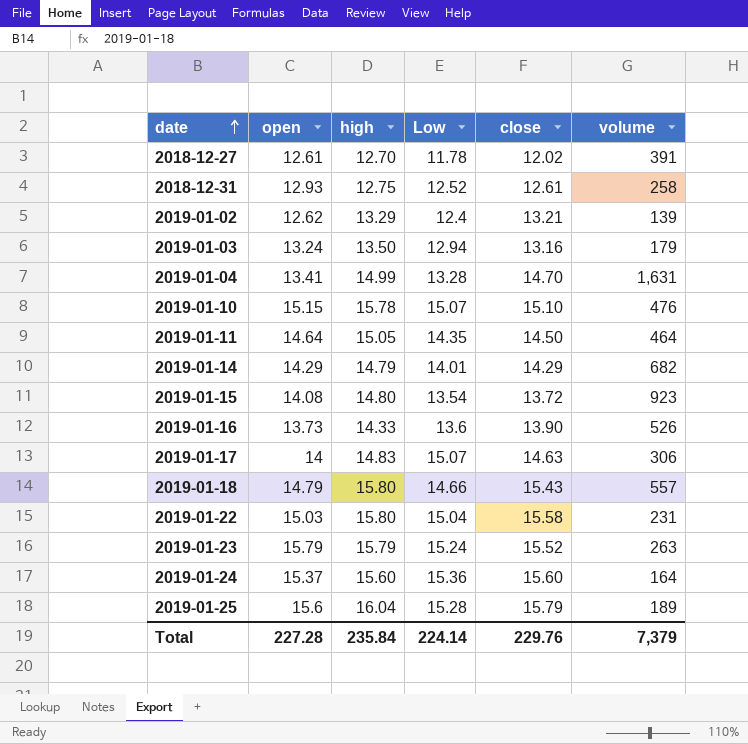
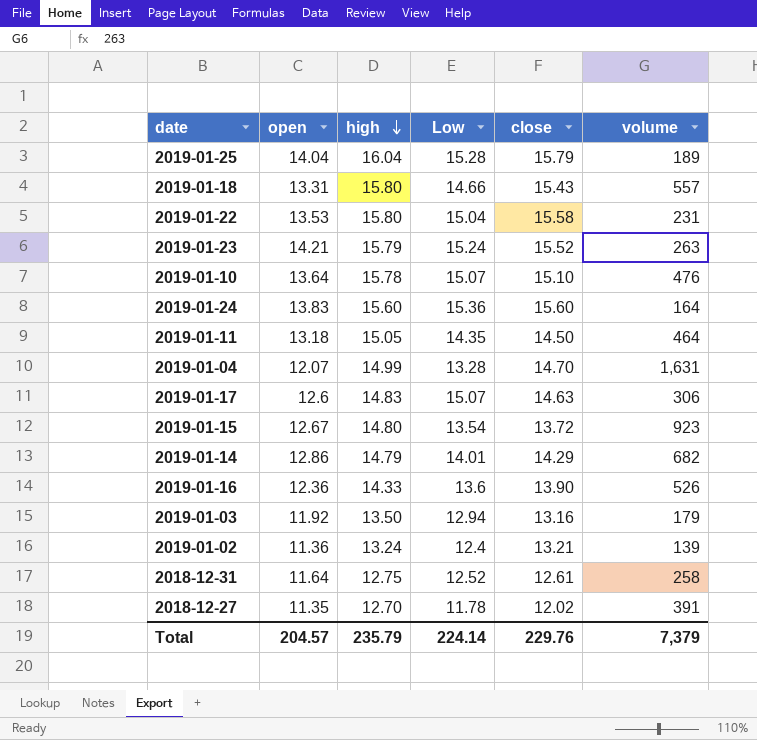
row order: date ascending -> high descending
2019-01-25 | open: 15.6 -> 14.04
2019-01-18 | open: 14.79 -> 13.31
2019-01-22 | open: 15.03 -> 13.53
2019-01-23 | open: 15.79 -> 14.21
2019-01-10 | open: 15.15 -> 13.64
2019-01-24 | open: 15.37 -> 13.83
2019-01-11 | open: 14.64 -> 13.18
2019-01-04 | open: 13.41 -> 12.07
2019-01-17 | open: 14 -> 12.6
2019-01-15 | open: 14.08 -> 12.67
2019-01-14 | open: 14.29 -> 12.86
2019-01-16 | open: 13.73 -> 12.36
2019-01-03 | open: 13.24 -> 11.92
2019-01-02 | open: 12.62 -> 11.36
2019-01-02 | high: 13.29 -> 13.24
2018-12-31 | open: 12.93 -> 11.64
2018-12-27 | open: 12.61 -> 11.35
Total | open: 227.28 -> 204.57
Total | high: 235.84 -> 235.79

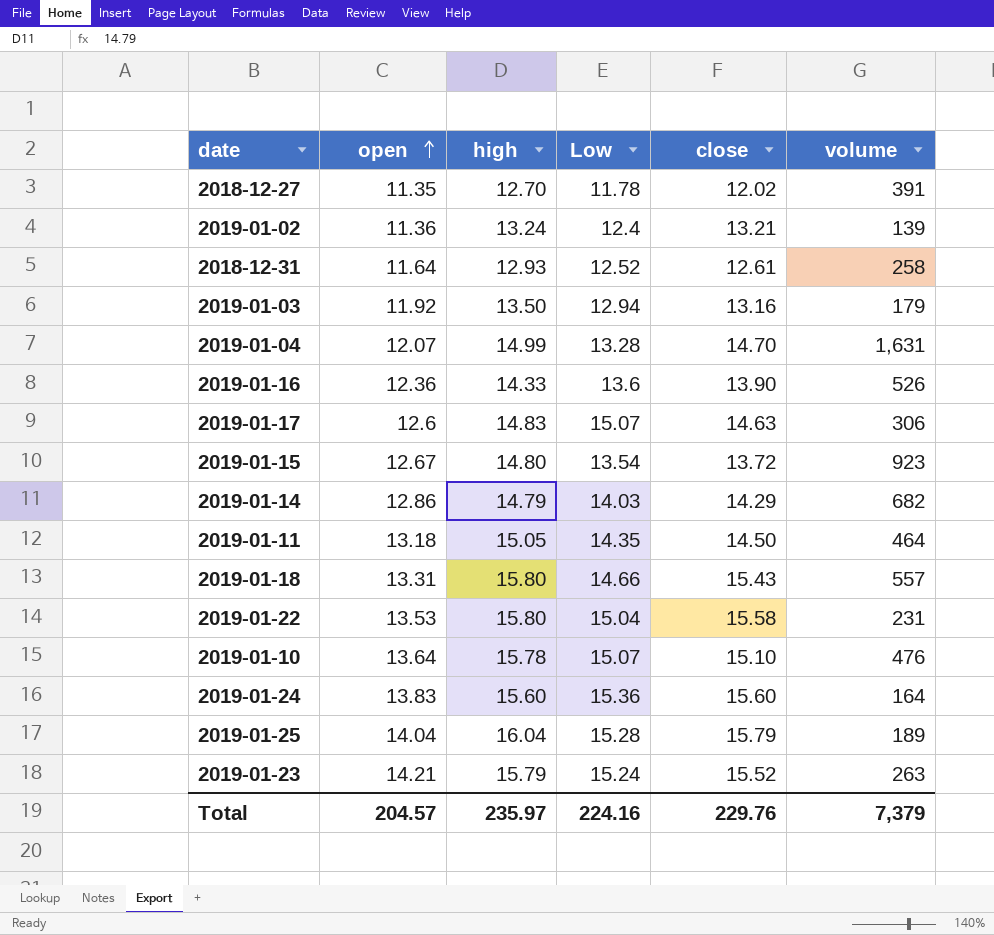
row order: high descending -> open ascending
2018-12-31 | high: 12.75 -> 12.93
2019-01-14 | Low: 14.01 -> 14.03
Total | high: 235.79 -> 235.97
Total | Low: 224.14 -> 224.16

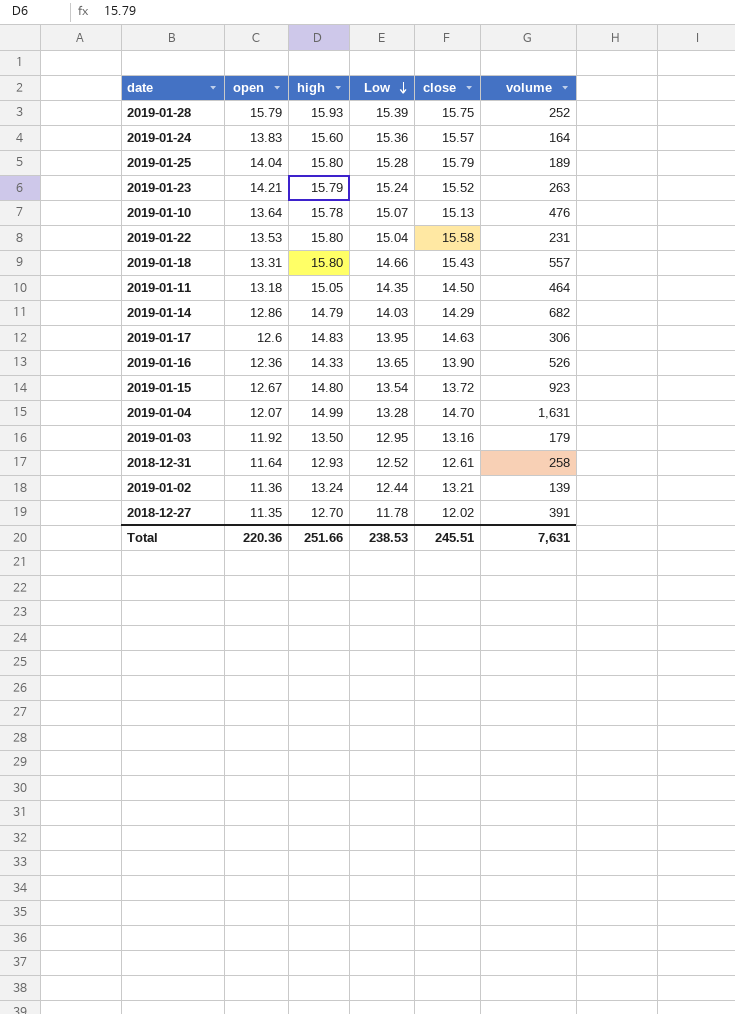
row order: open ascending -> Low descending
row 2019-01-28: none -> 15.79 | 15.93 | 15.39 | 15.75 | 252
2019-01-24 | close: 15.60 -> 15.57
2019-01-25 | high: 16.04 -> 15.80
2019-01-10 | close: 15.10 -> 15.13
2019-01-17 | Low: 15.07 -> 13.95
2019-01-16 | Low: 13.6 -> 13.65
2019-01-03 | Low: 12.94 -> 12.95
2019-01-02 | Low: 12.4 -> 12.44
Total | open: 204.57 -> 220.36
Total | high: 235.97 -> 251.66
Total | Low: 224.16 -> 238.53
Total | close: 229.76 -> 245.51
Total | volume: 7,379 -> 7,631

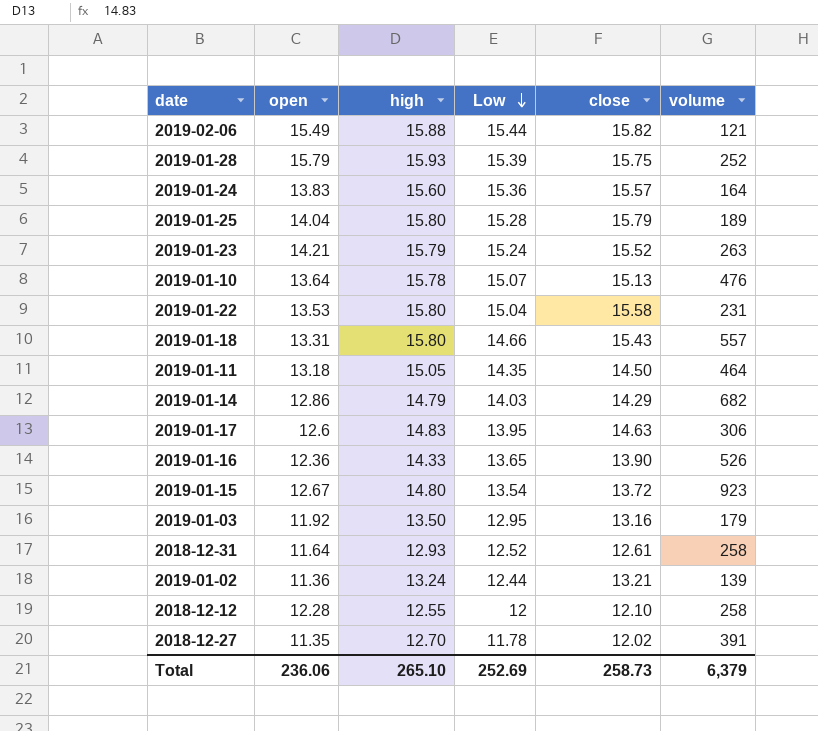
row 2019-01-04: 12.07 | 14.99 | 13.28 | 14.70 | 1,631 -> none
row 2019-02-06: none -> 15.49 | 15.88 | 15.44 | 15.82 | 121
row 2018-12-12: none -> 12.28 | 12.55 | 12 | 12.10 | 258
Total | open: 220.36 -> 236.06
Total | high: 251.66 -> 265.10
Total | Low: 238.53 -> 252.69
Total | close: 245.51 -> 258.73
Total | volume: 7,631 -> 6,379

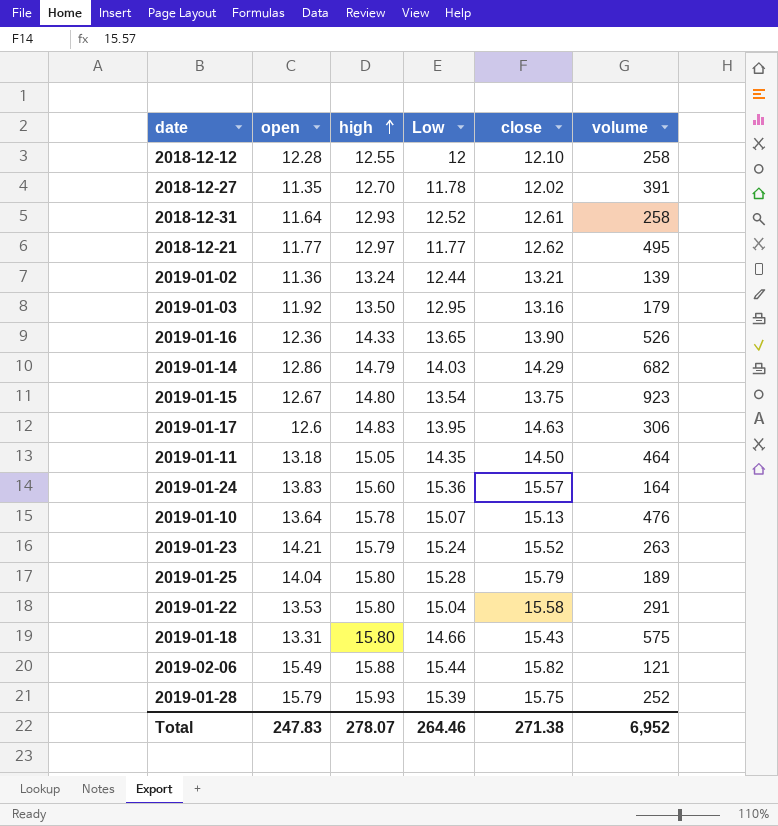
row order: Low descending -> high ascending
row 2018-12-21: none -> 11.77 | 12.97 | 11.77 | 12.62 | 495
2019-01-15 | close: 13.72 -> 13.75
2019-01-22 | volume: 231 -> 291
2019-01-18 | volume: 557 -> 575
Total | open: 236.06 -> 247.83
Total | high: 265.10 -> 278.07
Total | Low: 252.69 -> 264.46
Total | close: 258.73 -> 271.38
Total | volume: 6,379 -> 6,952

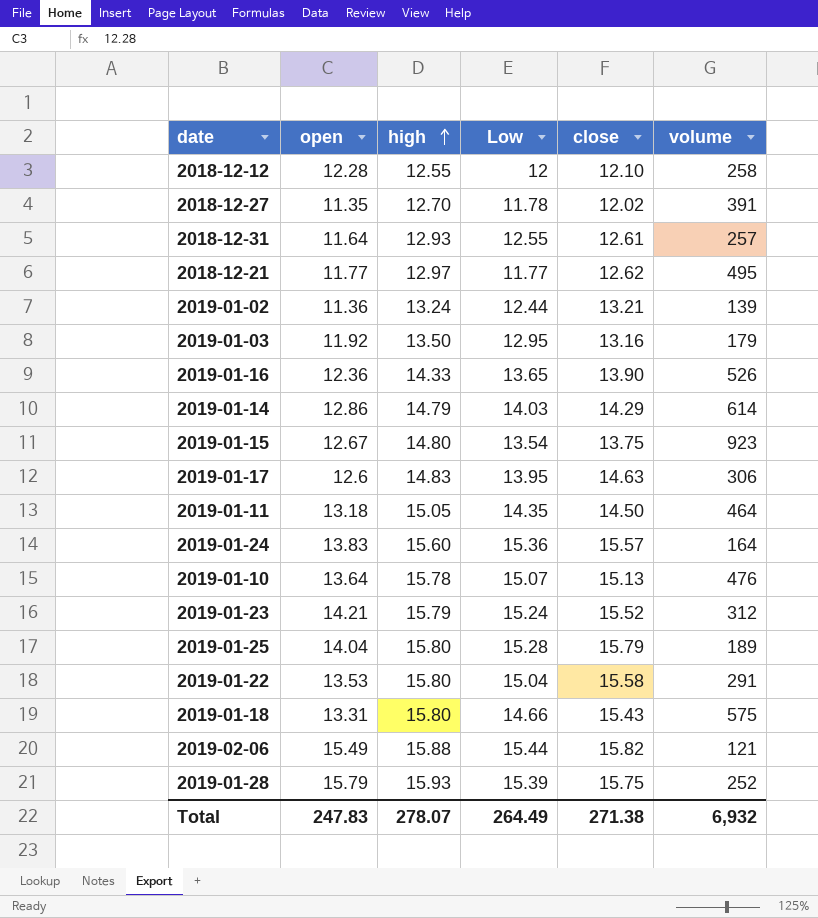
2018-12-31 | Low: 12.52 -> 12.55
2018-12-31 | volume: 258 -> 257
2019-01-14 | volume: 682 -> 614
2019-01-23 | volume: 263 -> 312
Total | Low: 264.46 -> 264.49
Total | volume: 6,952 -> 6,932

